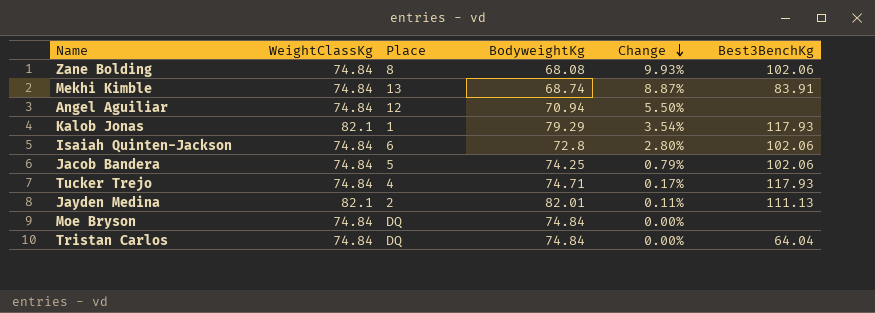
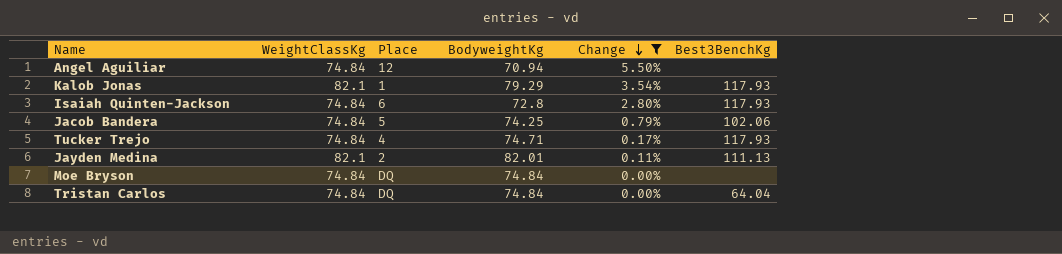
filter: none -> Change <= 5.50%
Isaiah Quinten-Jackson | Best3BenchKg: 102.06 -> 117.93

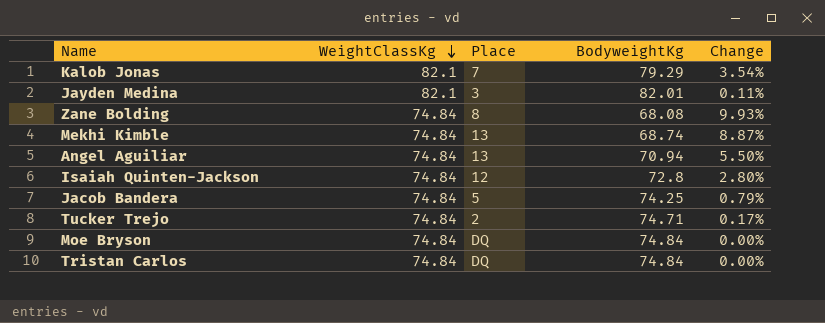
filter: Change <= 5.50% -> none
row order: Change descending -> WeightClassKg descending
column Best3BenchKg | position: 6 -> none
Kalob Jonas | Place: 1 -> 7
Jayden Medina | Place: 2 -> 3
Angel Aguiliar | Place: 12 -> 13
Isaiah Quinten-Jackson | Place: 6 -> 12
Tucker Trejo | Place: 4 -> 2

